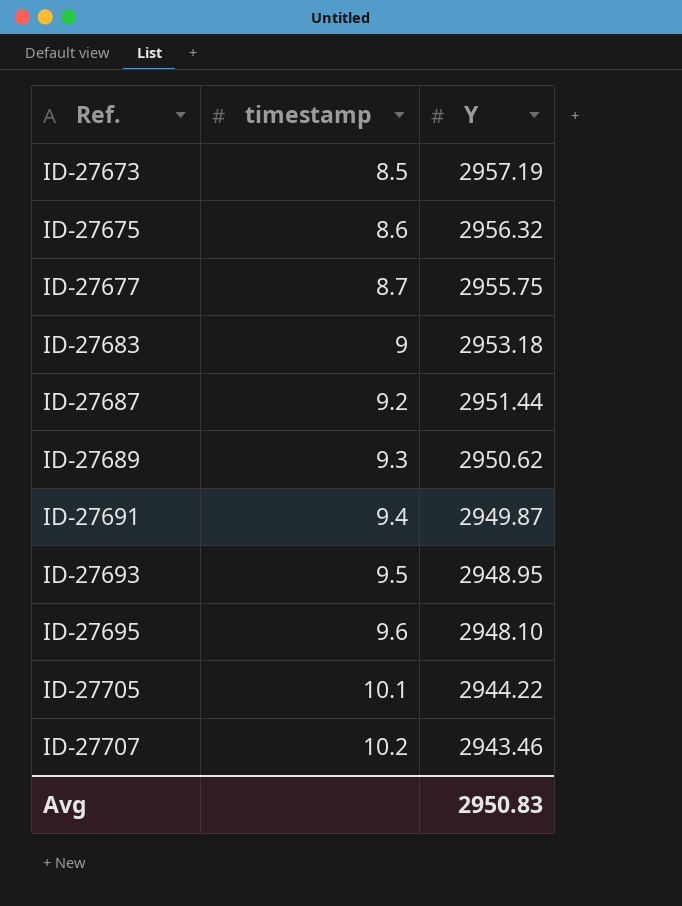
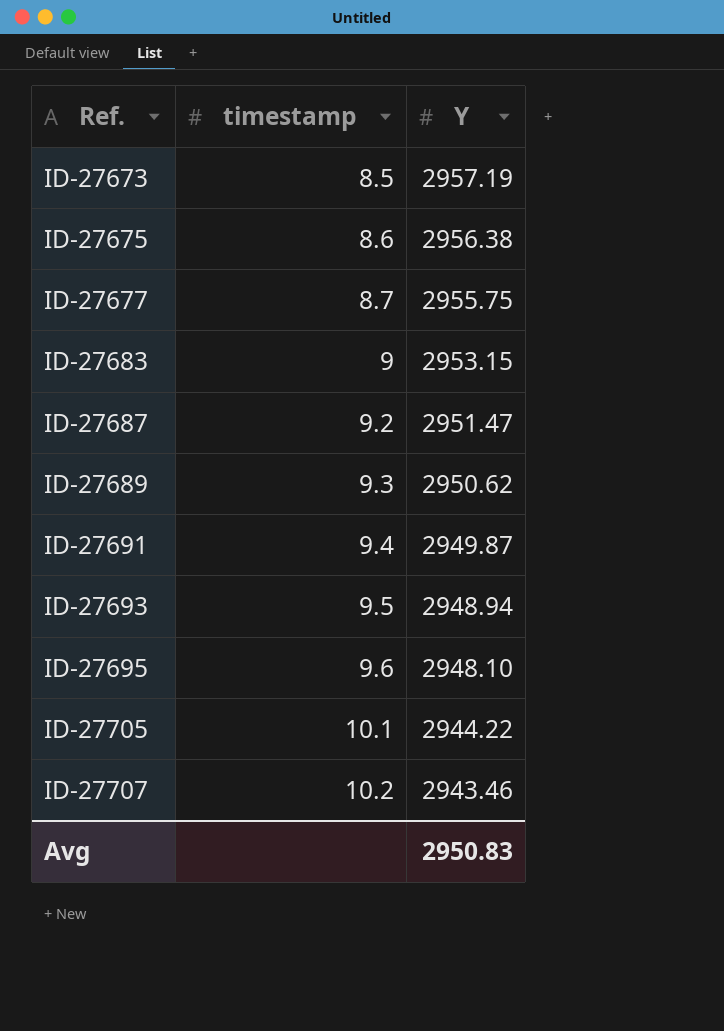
ID-27675 | Y: 2956.32 -> 2956.38
ID-27683 | Y: 2953.18 -> 2953.15
ID-27687 | Y: 2951.44 -> 2951.47
ID-27693 | Y: 2948.95 -> 2948.94

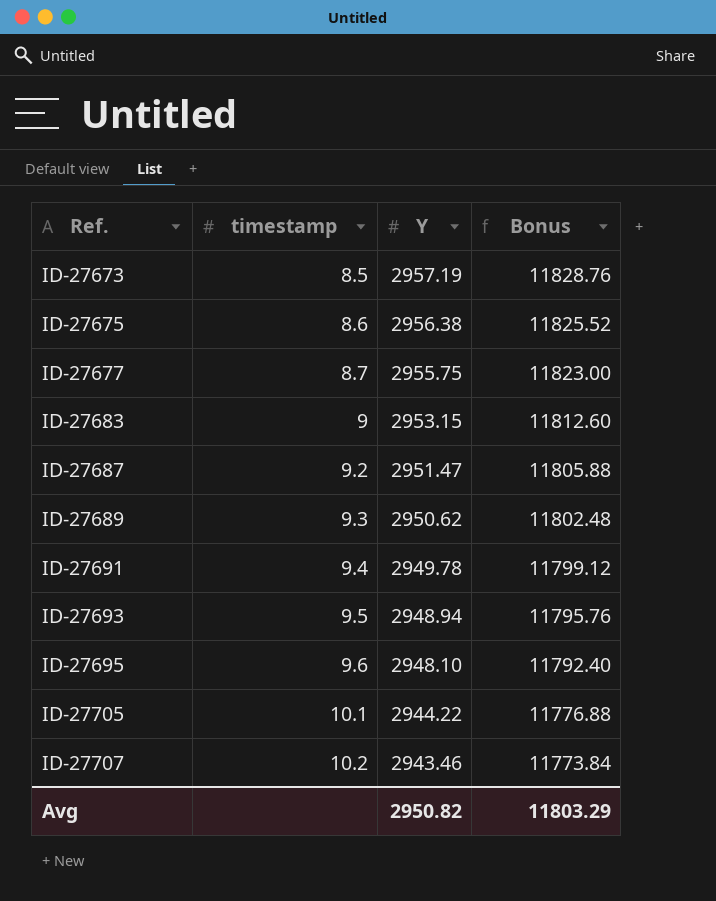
column Bonus | formula: none -> [Y] * 4
ID-27691 | Y: 2949.87 -> 2949.78
Avg | Y: 2950.83 -> 2950.82

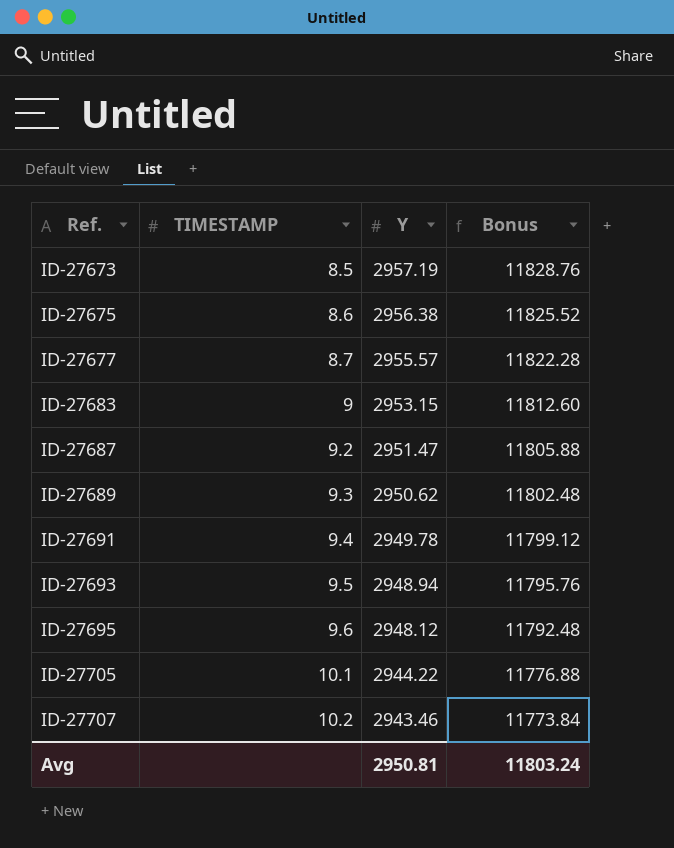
column name: timestamp -> TIMESTAMP
ID-27677 | Y: 2955.75 -> 2955.57
ID-27677 | Bonus: 11823.00 -> 11822.28
ID-27695 | Y: 2948.10 -> 2948.12
ID-27695 | Bonus: 11792.40 -> 11792.48
Avg | Y: 2950.82 -> 2950.81
Avg | Bonus: 11803.29 -> 11803.24

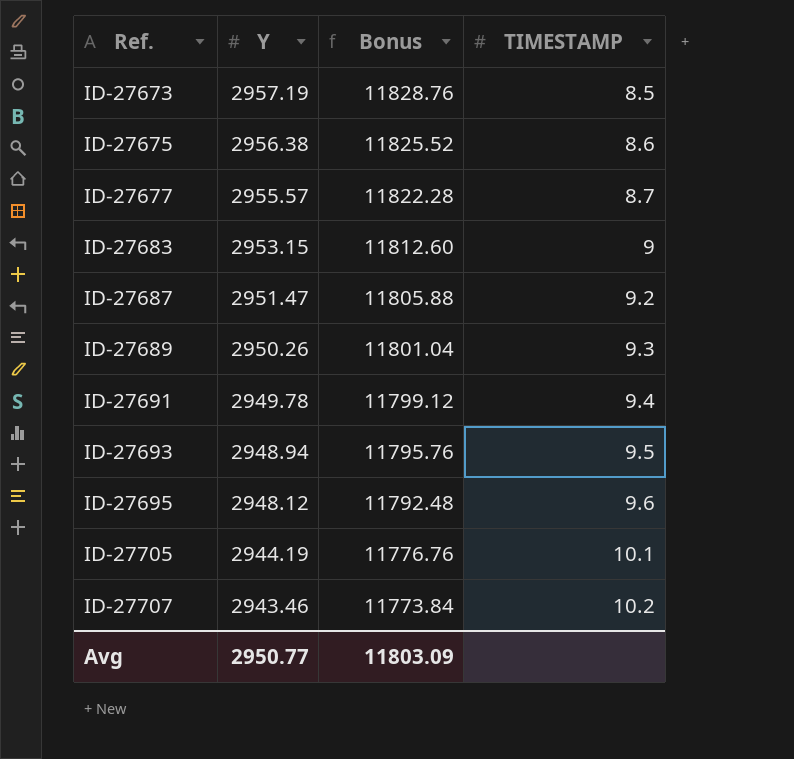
column TIMESTAMP | position: 2 -> 4
ID-27689 | Y: 2950.62 -> 2950.26
ID-27689 | Bonus: 11802.48 -> 11801.04
ID-27705 | Y: 2944.22 -> 2944.19
ID-27705 | Bonus: 11776.88 -> 11776.76
Avg | Y: 2950.81 -> 2950.77
Avg | Bonus: 11803.24 -> 11803.09

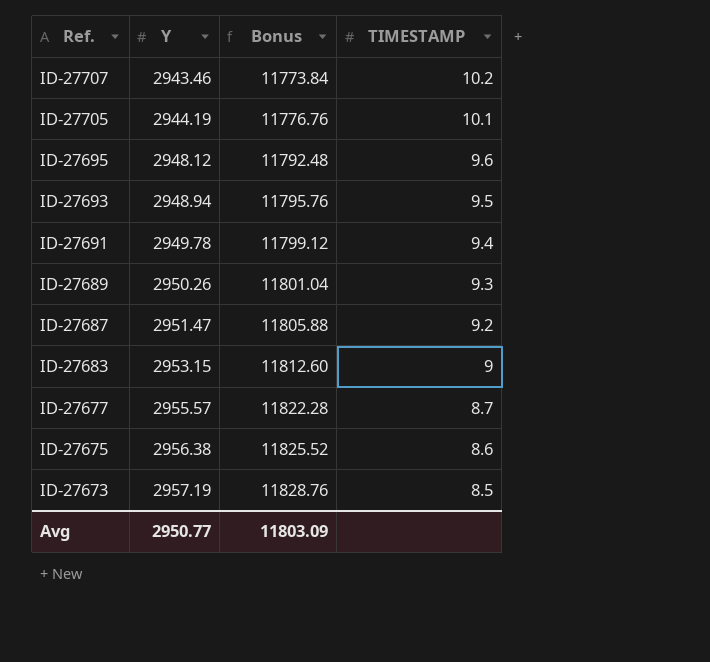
row order: Ref. ascending -> Ref. descending

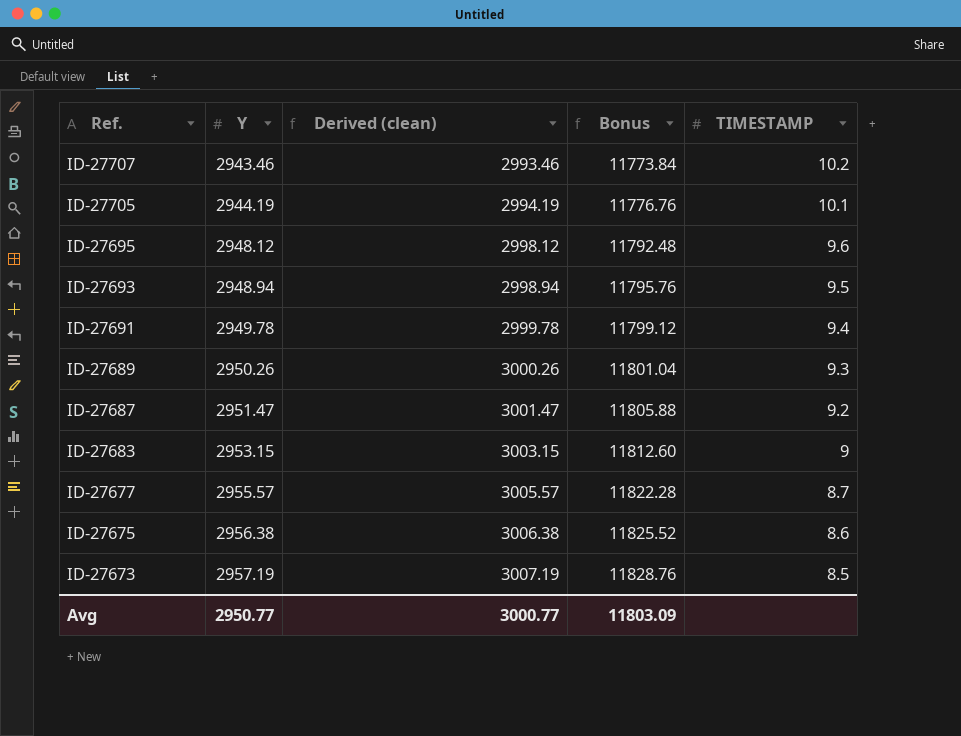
column Derived (clean) | formula: none -> [Y] + 50

